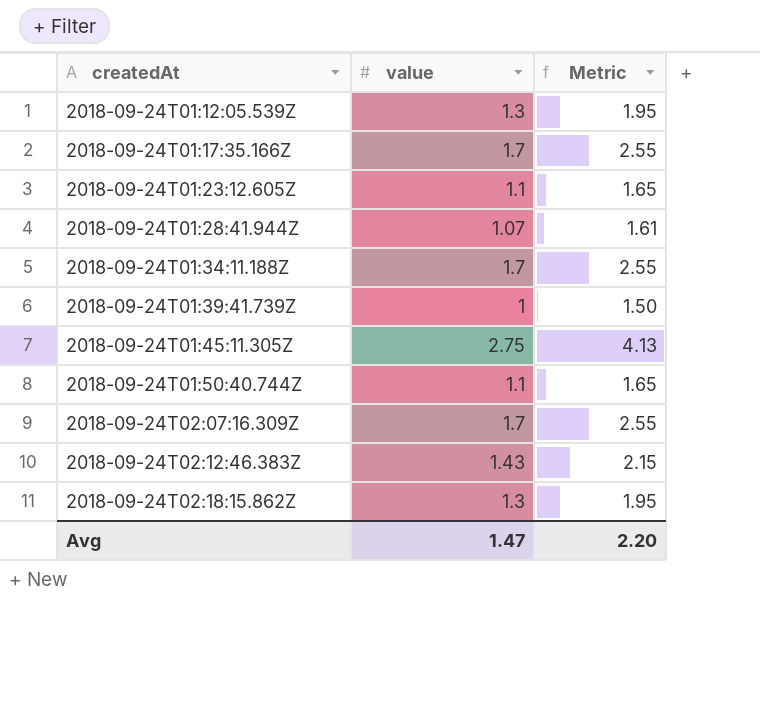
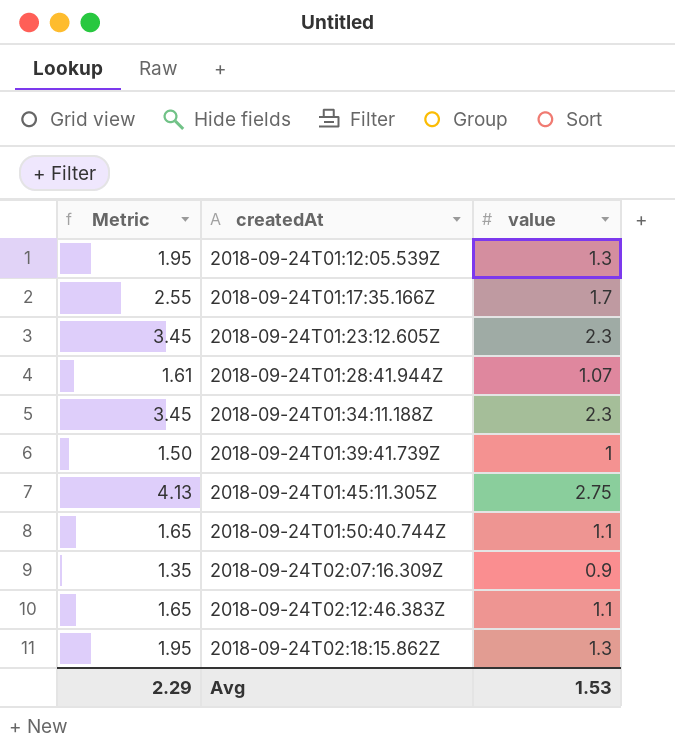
column Metric | position: 3 -> 1
2018-09-24T01:23:12.605Z | Metric: 1.65 -> 3.45
2018-09-24T01:23:12.605Z | value: 1.1 -> 2.3
2018-09-24T01:34:11.188Z | Metric: 2.55 -> 3.45
2018-09-24T01:34:11.188Z | value: 1.7 -> 2.3
2018-09-24T02:07:16.309Z | Metric: 2.55 -> 1.35
2018-09-24T02:07:16.309Z | value: 1.7 -> 0.9
2018-09-24T02:12:46.383Z | Metric: 2.15 -> 1.65
2018-09-24T02:12:46.383Z | value: 1.43 -> 1.1
Avg | Metric: 2.20 -> 2.29
Avg | value: 1.47 -> 1.53

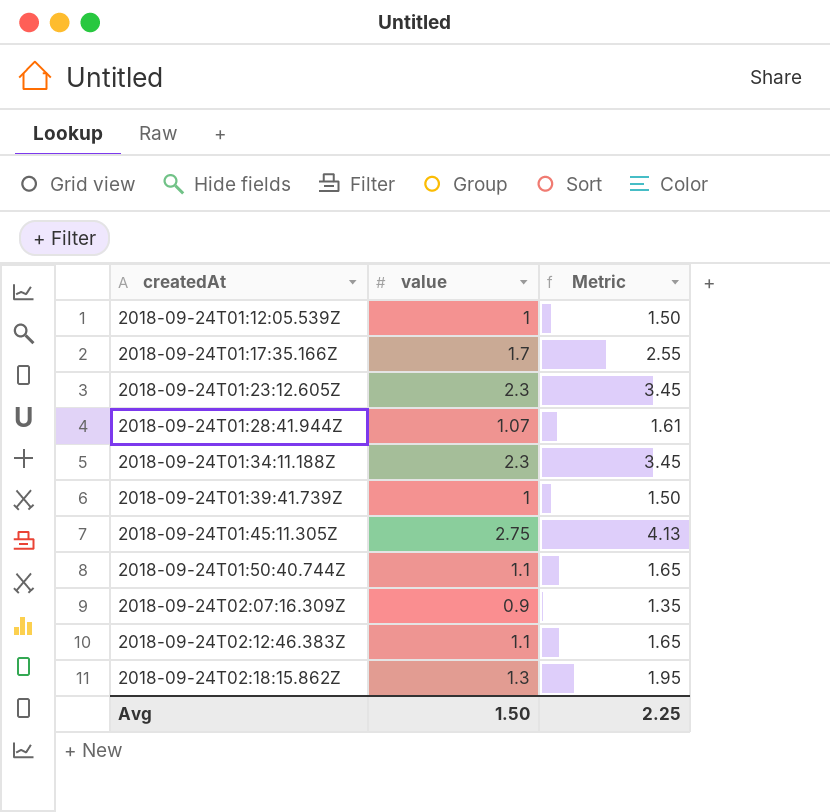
column Metric | position: 1 -> 3
2018-09-24T01:12:05.539Z | value: 1.3 -> 1
2018-09-24T01:12:05.539Z | Metric: 1.95 -> 1.50
Avg | value: 1.53 -> 1.50
Avg | Metric: 2.29 -> 2.25

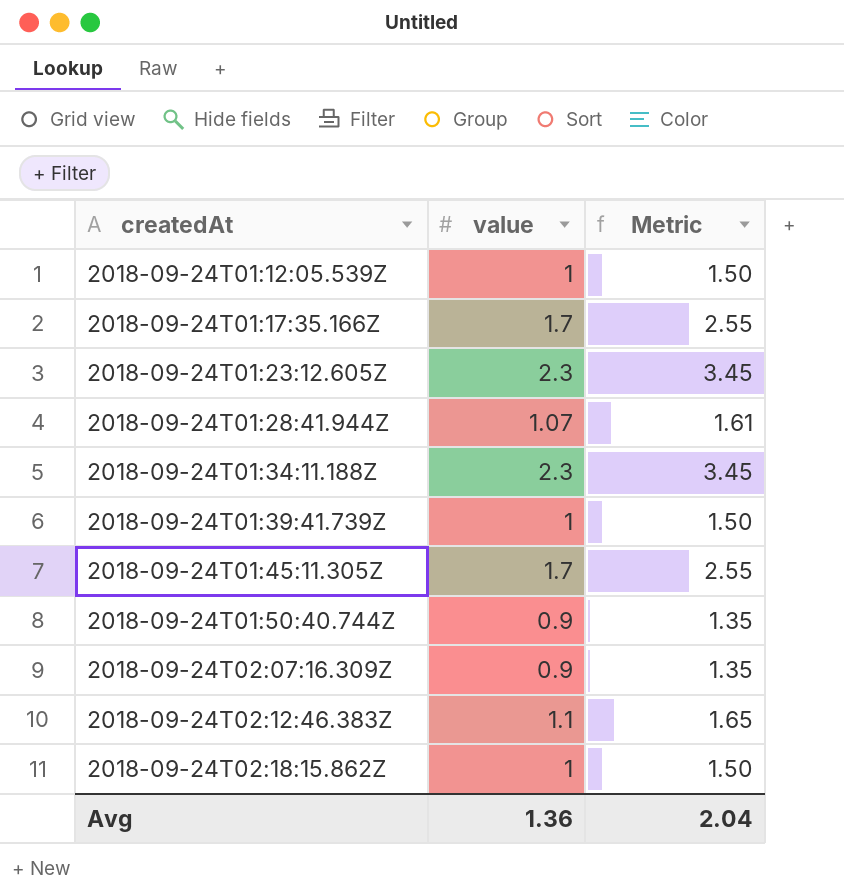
2018-09-24T01:45:11.305Z | value: 2.75 -> 1.7
2018-09-24T01:45:11.305Z | Metric: 4.13 -> 2.55
2018-09-24T01:50:40.744Z | value: 1.1 -> 0.9
2018-09-24T01:50:40.744Z | Metric: 1.65 -> 1.35
2018-09-24T02:18:15.862Z | value: 1.3 -> 1
2018-09-24T02:18:15.862Z | Metric: 1.95 -> 1.50
Avg | value: 1.50 -> 1.36
Avg | Metric: 2.25 -> 2.04

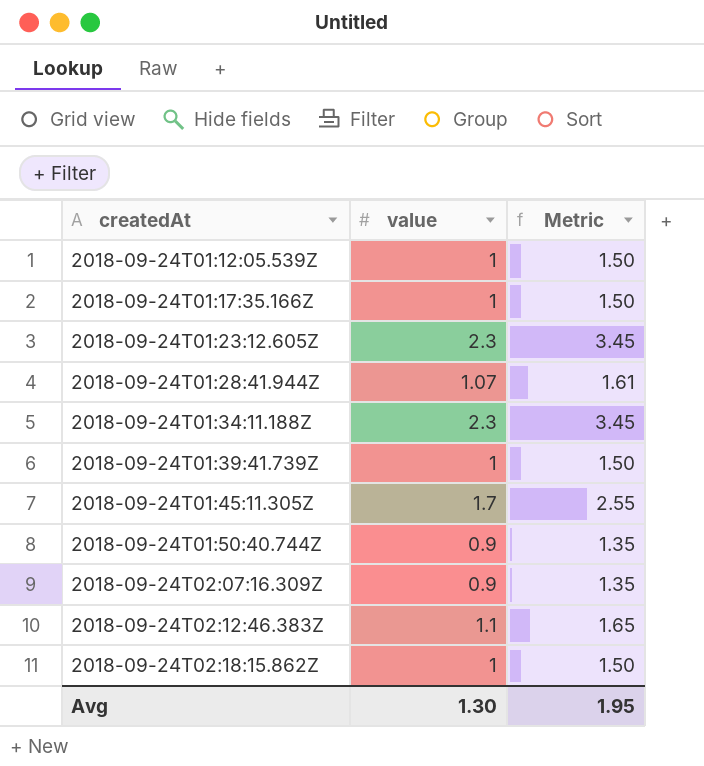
2018-09-24T01:17:35.166Z | value: 1.7 -> 1
2018-09-24T01:17:35.166Z | Metric: 2.55 -> 1.50
Avg | value: 1.36 -> 1.30
Avg | Metric: 2.04 -> 1.95

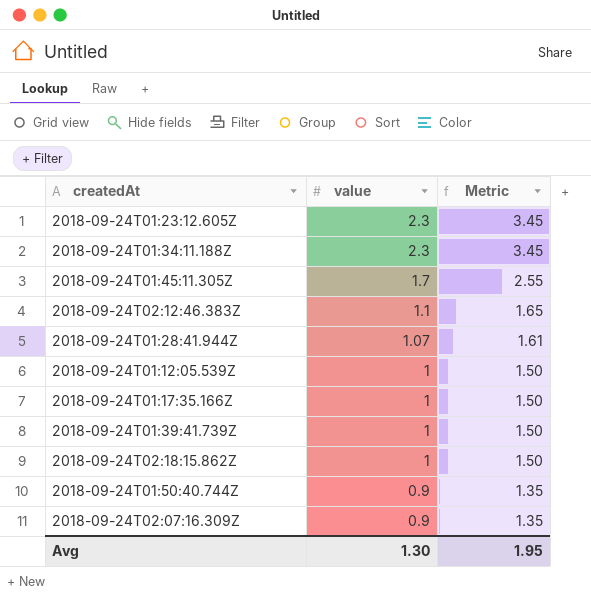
row order: createdAt ascending -> value descending

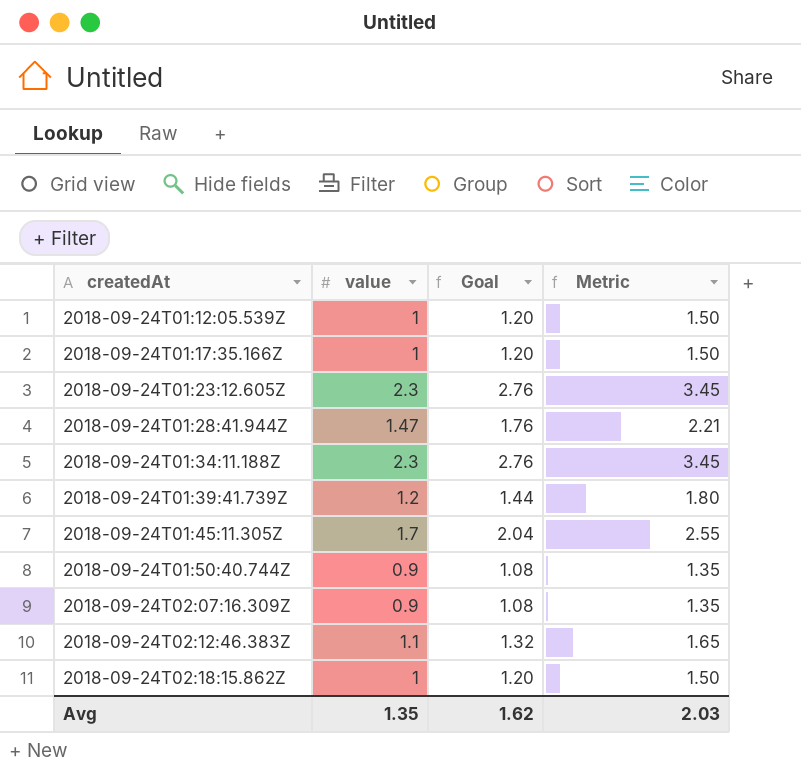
row order: value descending -> createdAt ascending
column Goal | formula: none -> [value] * 1.2
2018-09-24T01:28:41.944Z | value: 1.07 -> 1.47
2018-09-24T01:28:41.944Z | Metric: 1.61 -> 2.21
2018-09-24T01:39:41.739Z | value: 1 -> 1.2
2018-09-24T01:39:41.739Z | Metric: 1.50 -> 1.80
Avg | value: 1.30 -> 1.35
Avg | Metric: 1.95 -> 2.03

